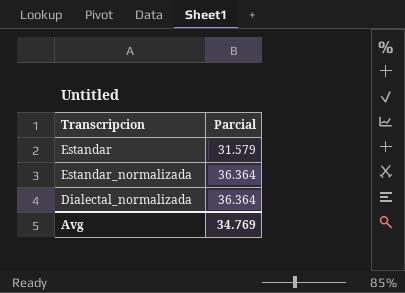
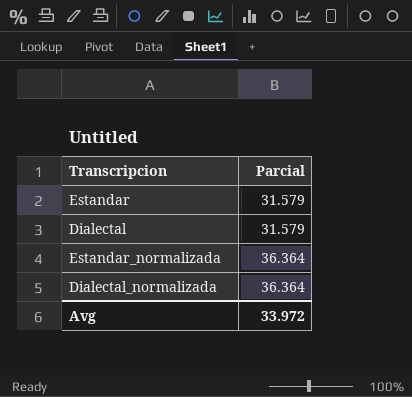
row Dialectal: none -> 31.579
Avg | Parcial: 34.769 -> 33.972

